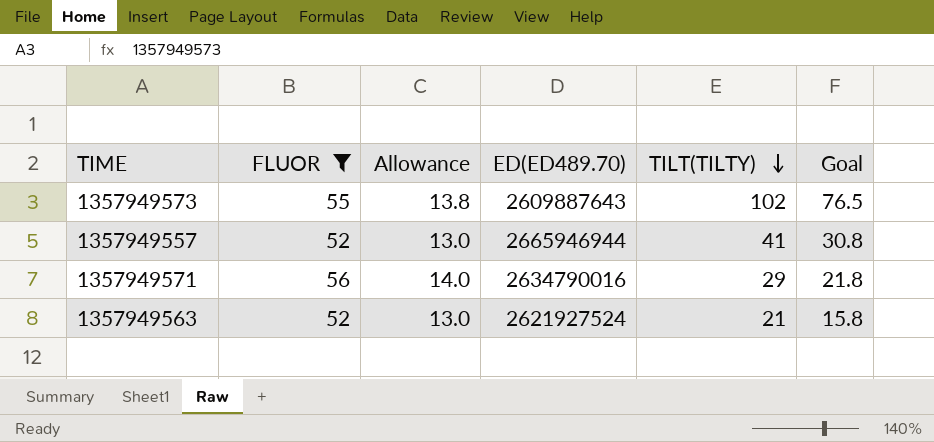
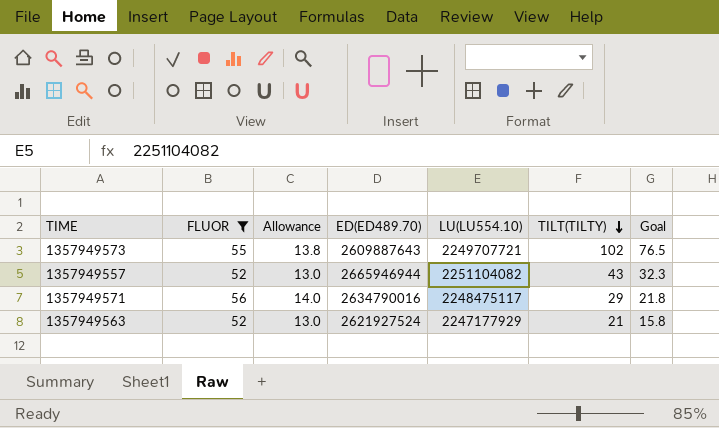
column LU(LU554.10) | position: none -> 5
1357949557 | TILT(TILTY): 41 -> 43
1357949557 | Goal: 30.8 -> 32.3

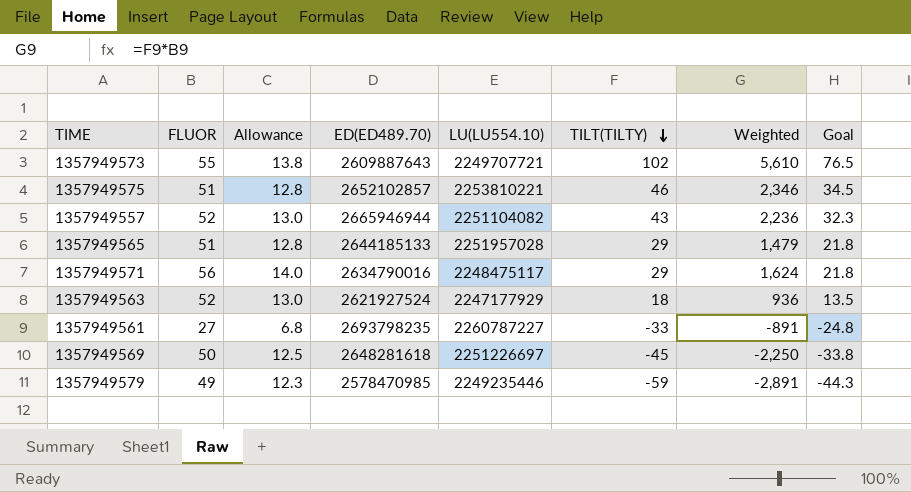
filter: FLUOR >= 52 -> none
column Weighted | formula: none -> [FLUOR] * [TILT(TILTY)]
1357949563 | TILT(TILTY): 21 -> 18
1357949563 | Goal: 15.8 -> 13.5

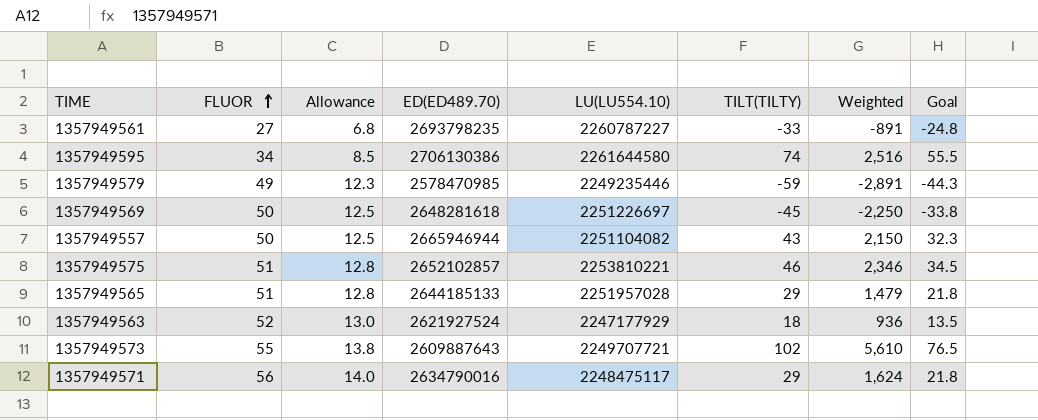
row order: TILT(TILTY) descending -> FLUOR ascending
row 1357949595: none -> 34 | 8.5 | 2706130386 | 2261644580 | 74 | 2,516 | 55.5
1357949557 | FLUOR: 52 -> 50
1357949557 | Allowance: 13.0 -> 12.5
1357949557 | Weighted: 2,236 -> 2,150

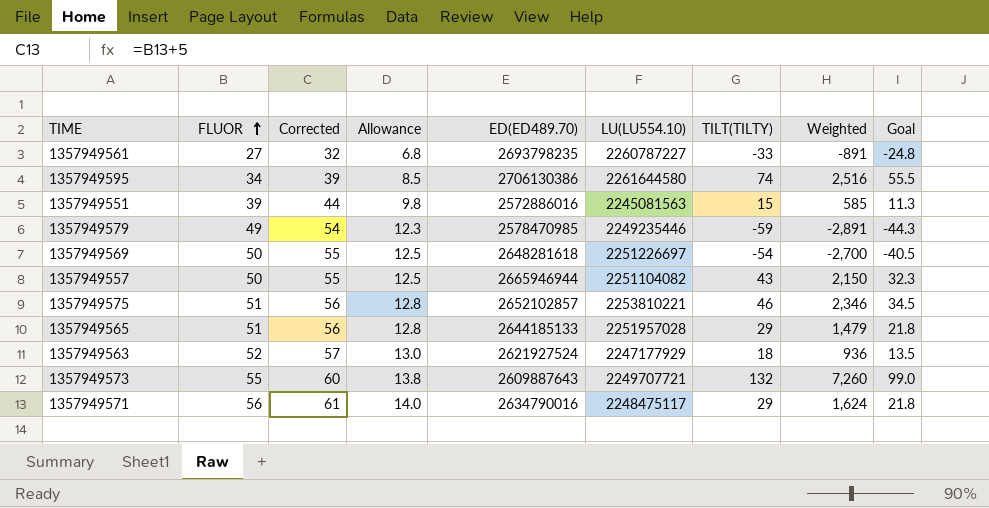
column Corrected | formula: none -> [FLUOR] + 5
row 1357949551: none -> 39 | 44 | 9.8 | 2572886016 | 2245081563 | 15 | 585 | 11.3
1357949569 | TILT(TILTY): -45 -> -54
1357949569 | Weighted: -2,250 -> -2,700
1357949569 | Goal: -33.8 -> -40.5
1357949573 | TILT(TILTY): 102 -> 132
1357949573 | Weighted: 5,610 -> 7,260
1357949573 | Goal: 76.5 -> 99.0

